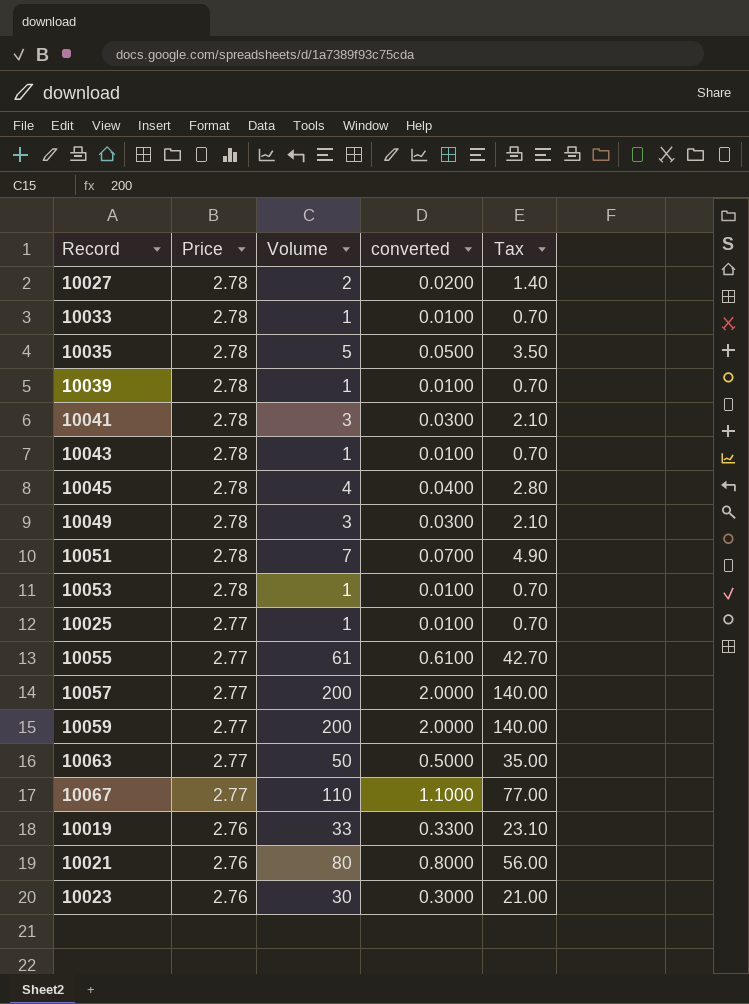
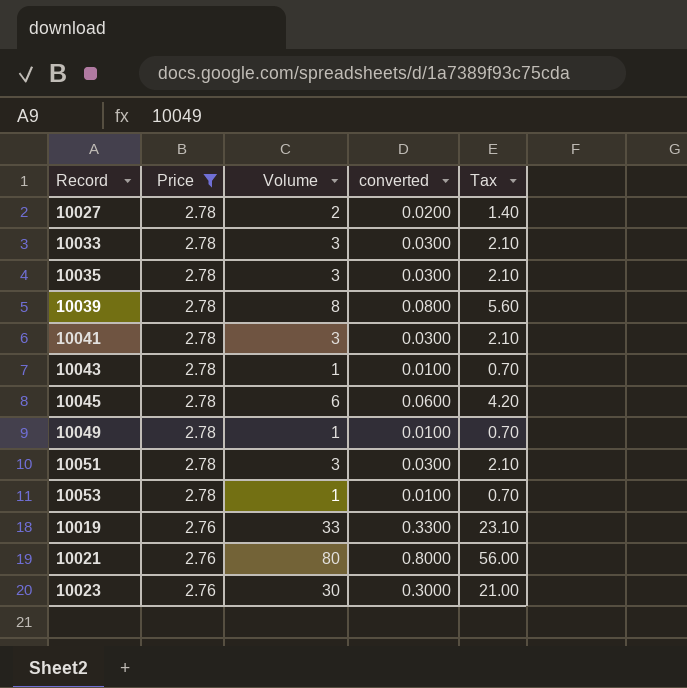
filter: none -> Price != 2.77
10033 | Volume: 1 -> 3
10033 | converted: 0.0100 -> 0.0300
10033 | Tax: 0.70 -> 2.10
10035 | Volume: 5 -> 3
10035 | converted: 0.0500 -> 0.0300
10035 | Tax: 3.50 -> 2.10
10039 | Volume: 1 -> 8
10039 | converted: 0.0100 -> 0.0800
10039 | Tax: 0.70 -> 5.60
10045 | Volume: 4 -> 6
10045 | converted: 0.0400 -> 0.0600
10045 | Tax: 2.80 -> 4.20
10049 | Volume: 3 -> 1
10049 | converted: 0.0300 -> 0.0100
10049 | Tax: 2.10 -> 0.70
10051 | Volume: 7 -> 3
10051 | converted: 0.0700 -> 0.0300
10051 | Tax: 4.90 -> 2.10

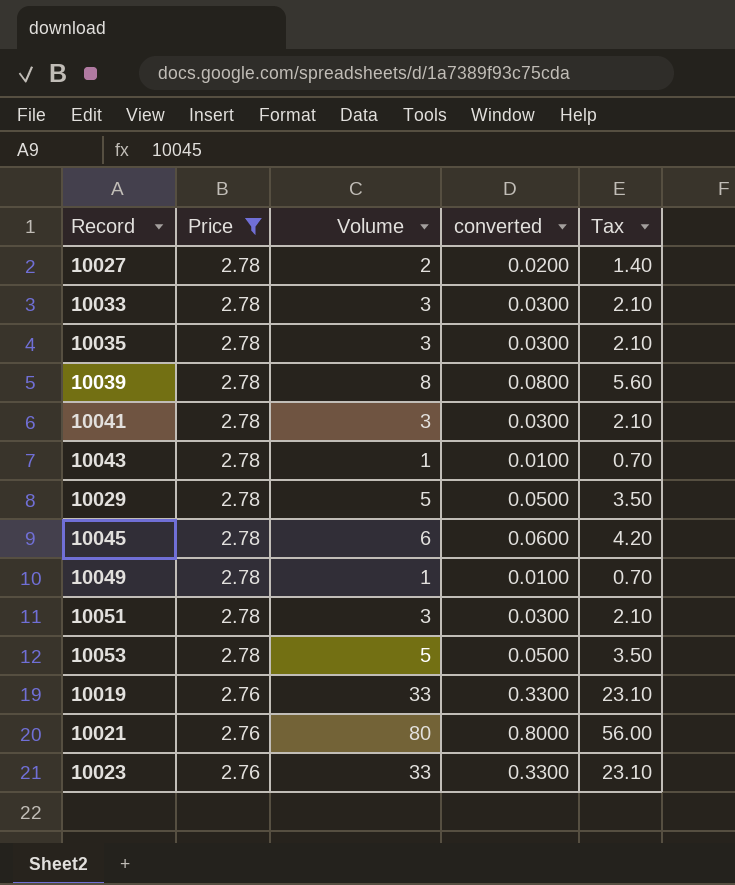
row 10029: none -> 2.78 | 5 | 0.0500 | 3.50
10053 | Volume: 1 -> 5
10053 | converted: 0.0100 -> 0.0500
10053 | Tax: 0.70 -> 3.50
10023 | Volume: 30 -> 33
10023 | converted: 0.3000 -> 0.3300
10023 | Tax: 21.00 -> 23.10

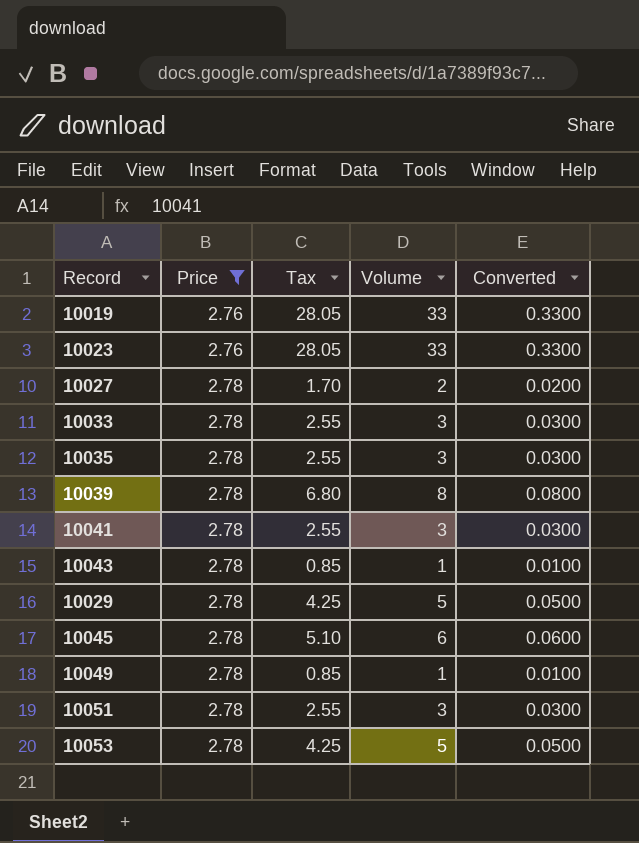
row order: Price descending -> Price ascending
column Tax | formula: [Volume] * 0.7 -> [Volume] * 0.85
column Tax | position: 5 -> 3
column name: converted -> Converted
row 10021: 2.76 | 80 | 0.8000 | 56.00 -> none

